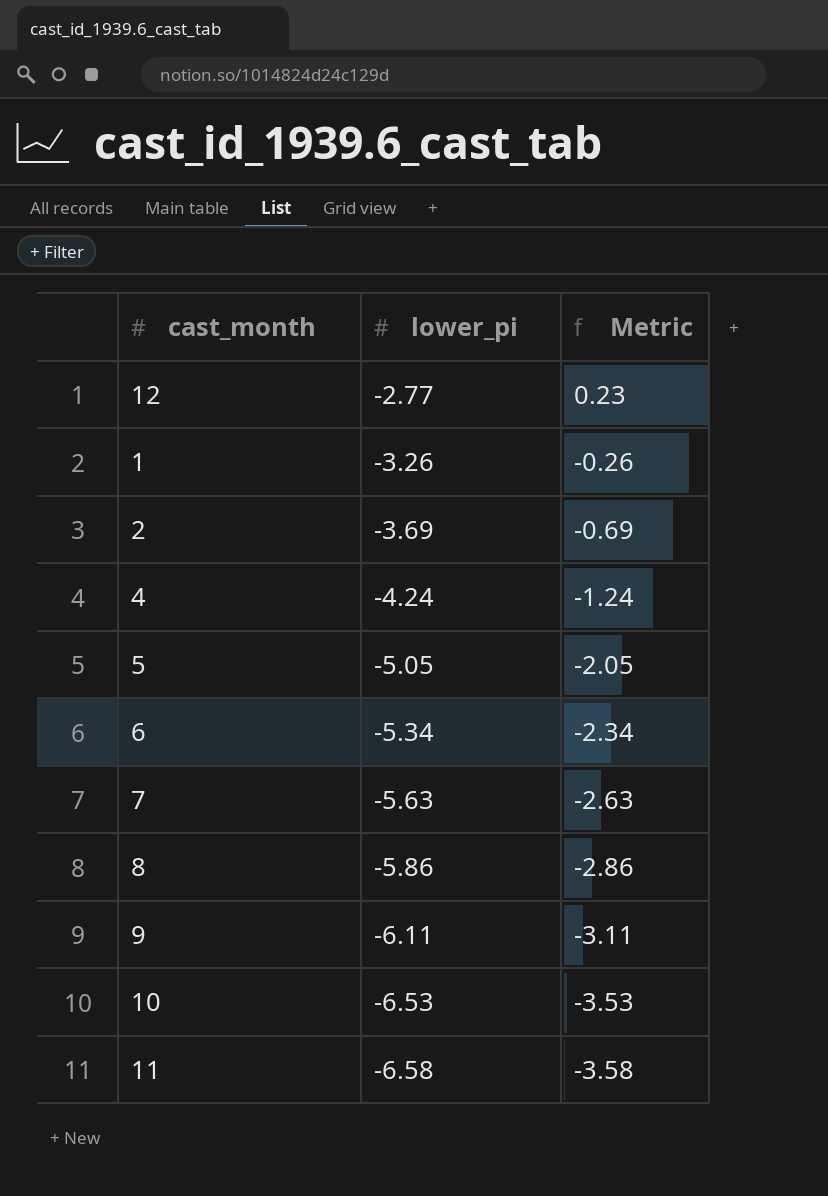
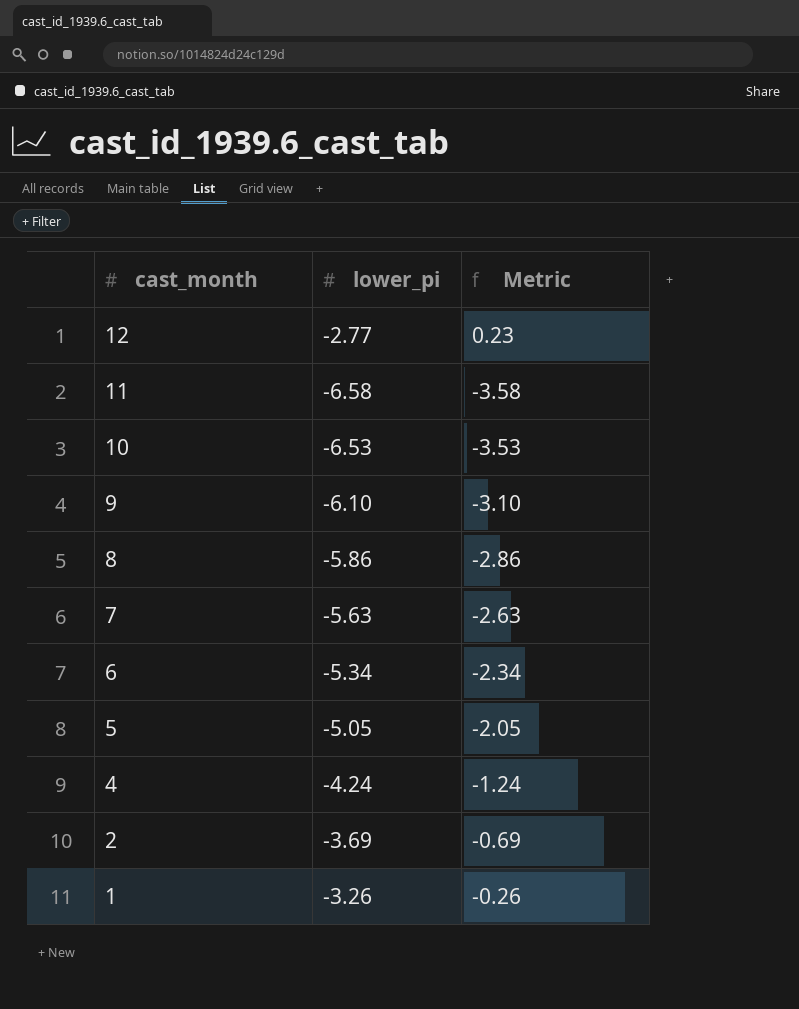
row order: lower_pi descending -> cast_month descending
9 | lower_pi: -6.11 -> -6.10
9 | Metric: -3.11 -> -3.10

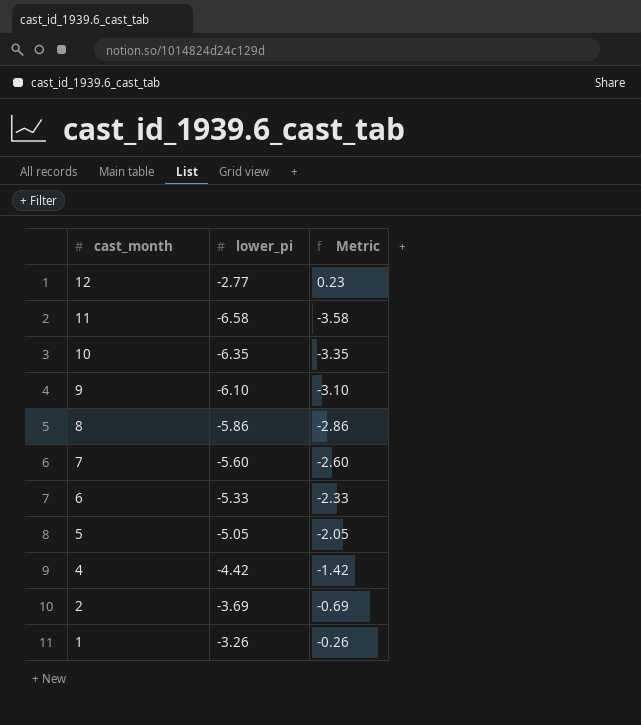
10 | lower_pi: -6.53 -> -6.35
10 | Metric: -3.53 -> -3.35
7 | lower_pi: -5.63 -> -5.60
7 | Metric: -2.63 -> -2.60
6 | lower_pi: -5.34 -> -5.33
6 | Metric: -2.34 -> -2.33
4 | lower_pi: -4.24 -> -4.42
4 | Metric: -1.24 -> -1.42

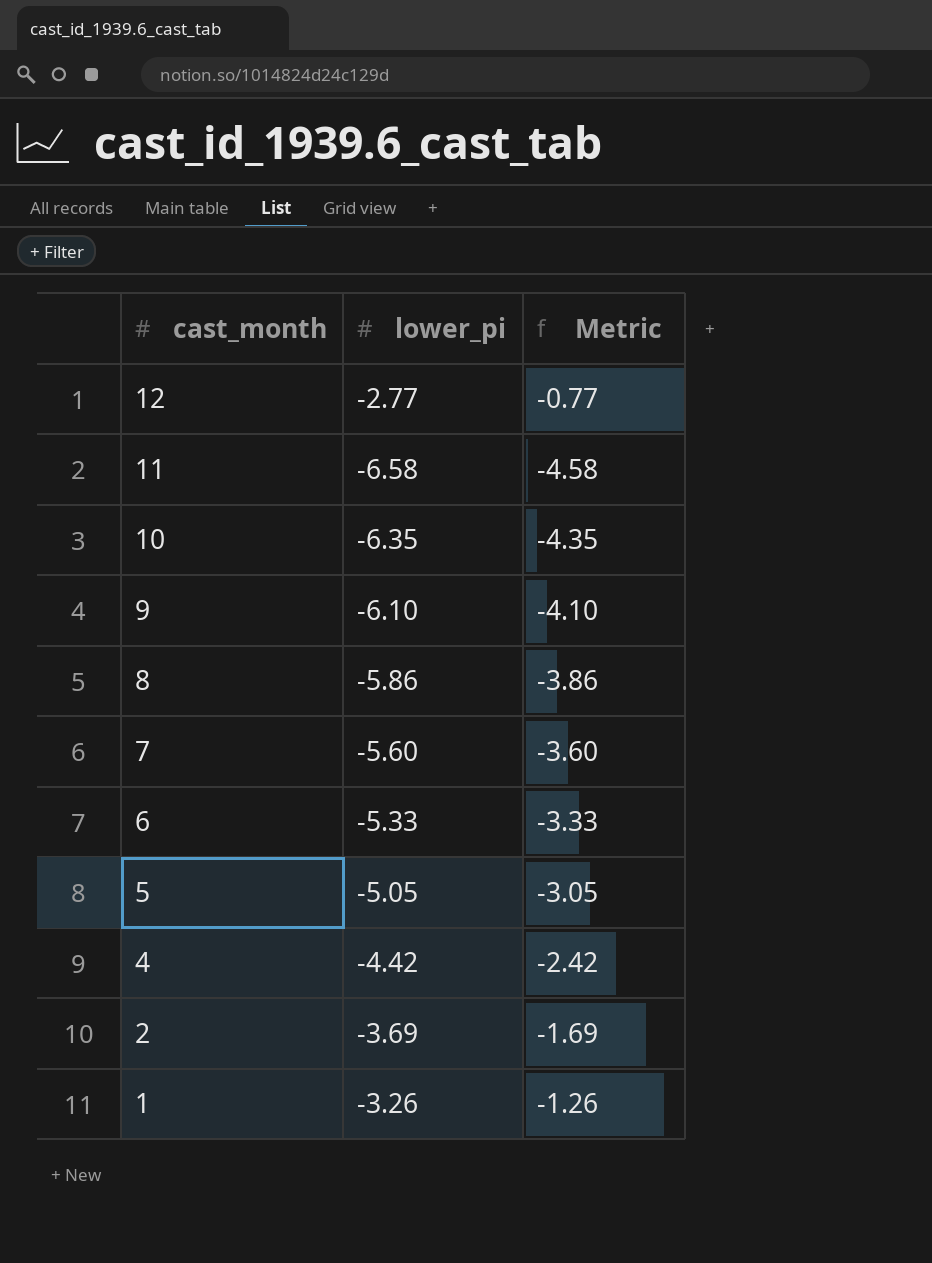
column Metric | formula: [lower_pi] + 3 -> [lower_pi] + 2

